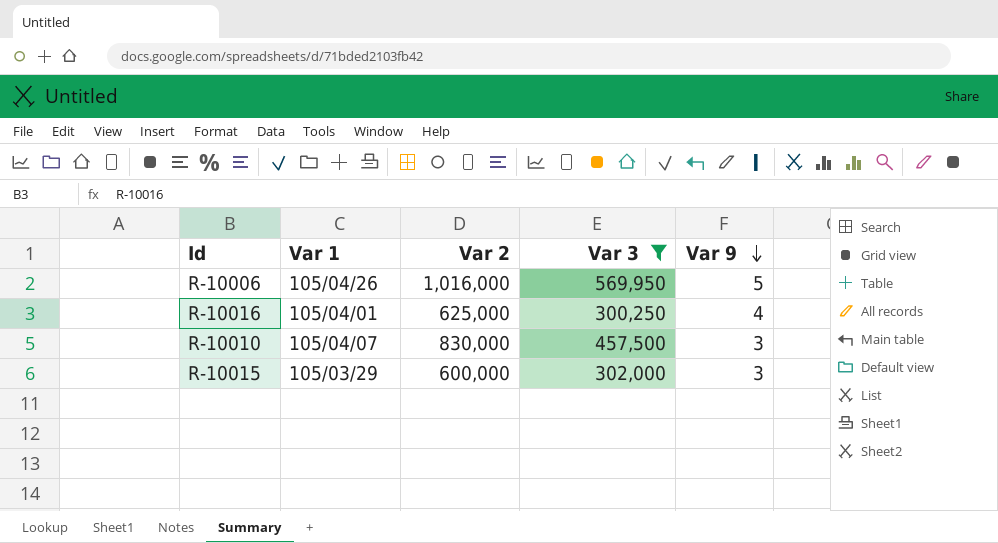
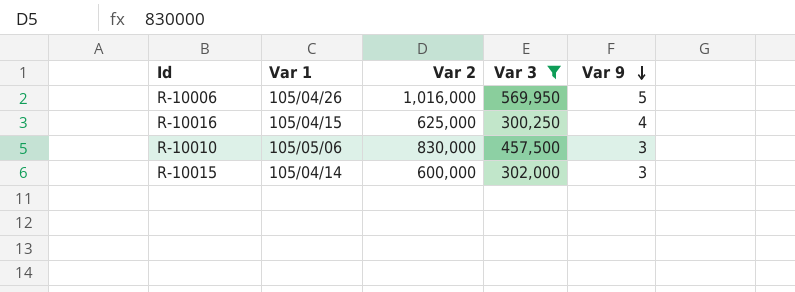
R-10016 | Var 1: 105/04/01 -> 105/04/15
R-10010 | Var 1: 105/04/07 -> 105/05/06
R-10015 | Var 1: 105/03/29 -> 105/04/14

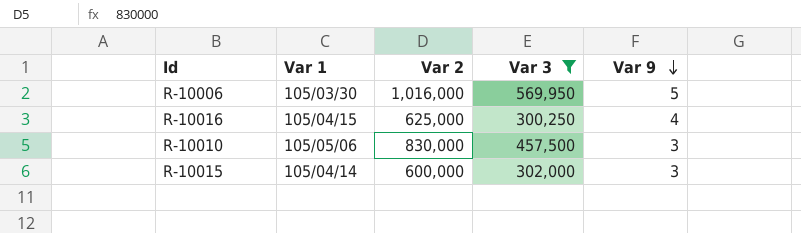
R-10006 | Var 1: 105/04/26 -> 105/03/30

